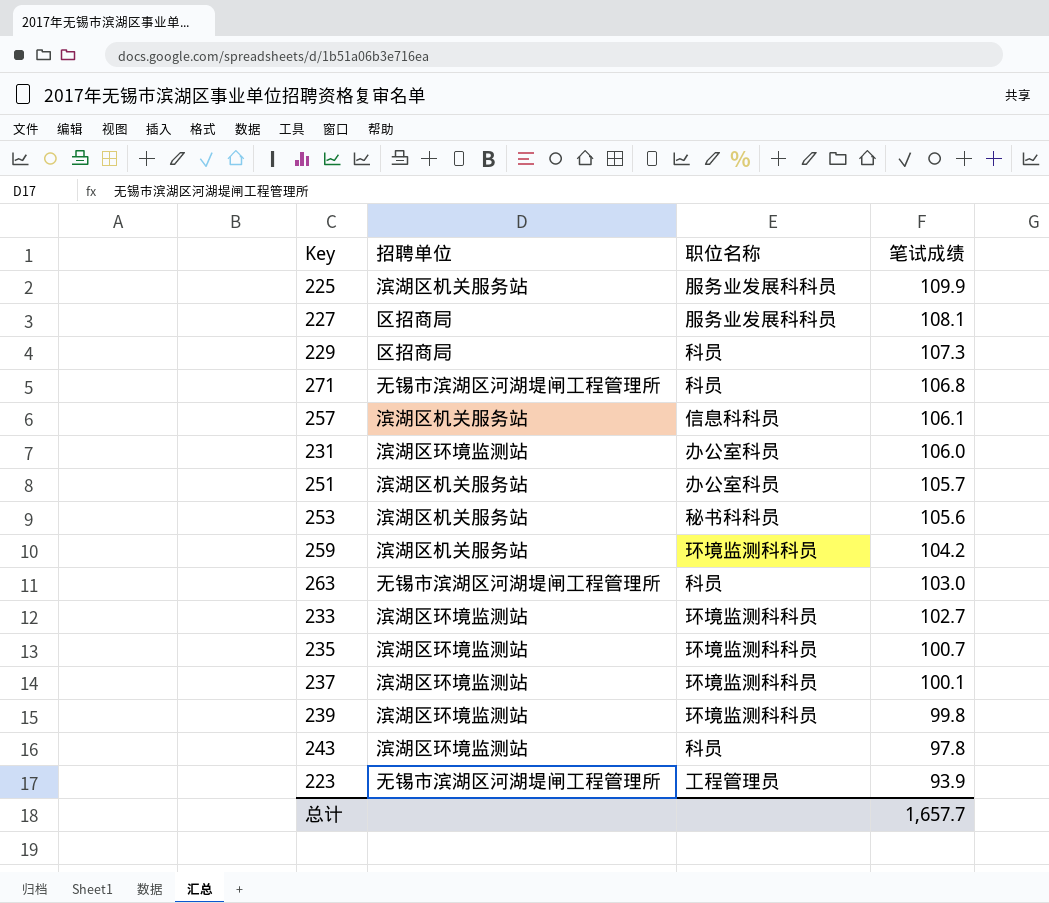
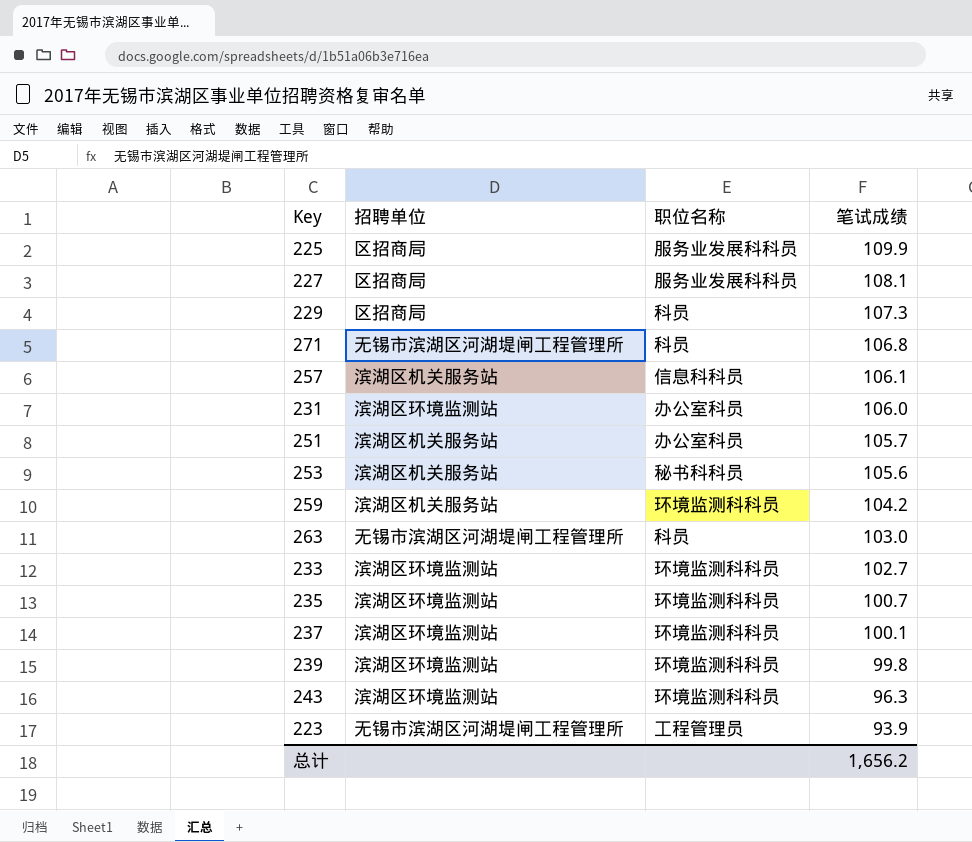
225 | 招聘单位: 滨湖区机关服务站 -> 区招商局
243 | 职位名称: 科员 -> 环境监测科科员
243 | 笔试成绩: 97.8 -> 96.3
总计 | 笔试成绩: 1,657.7 -> 1,656.2

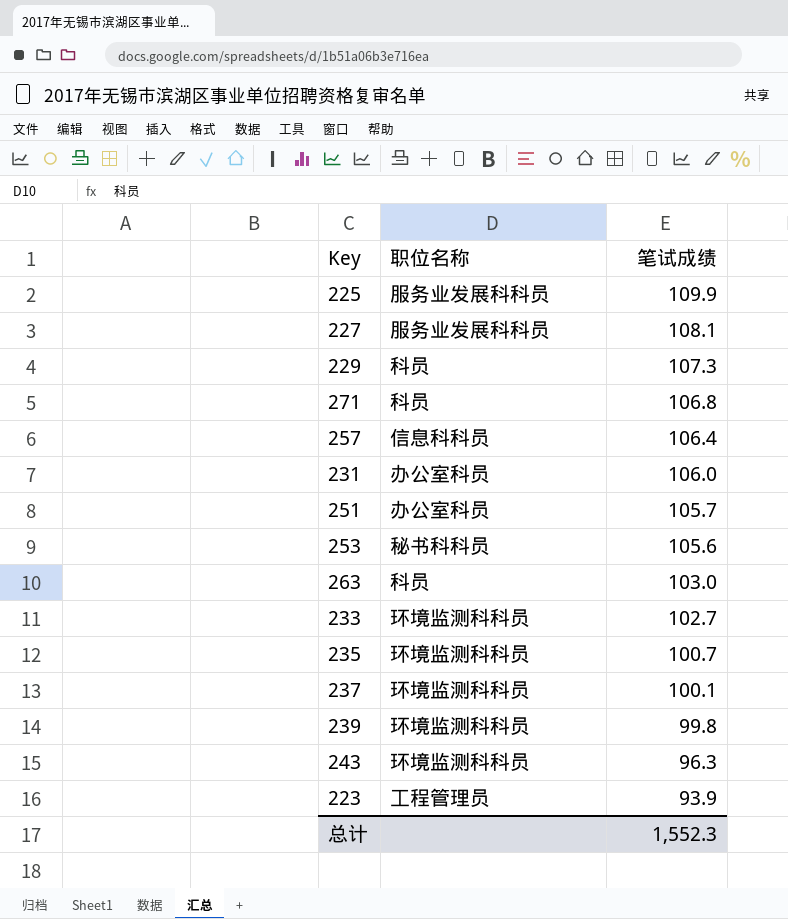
column 招聘单位 | position: 2 -> none
row 259: 滨湖区机关服务站 | 环境监测科科员 | 104.2 -> none
257 | 笔试成绩: 106.1 -> 106.4
总计 | 笔试成绩: 1,656.2 -> 1,552.3

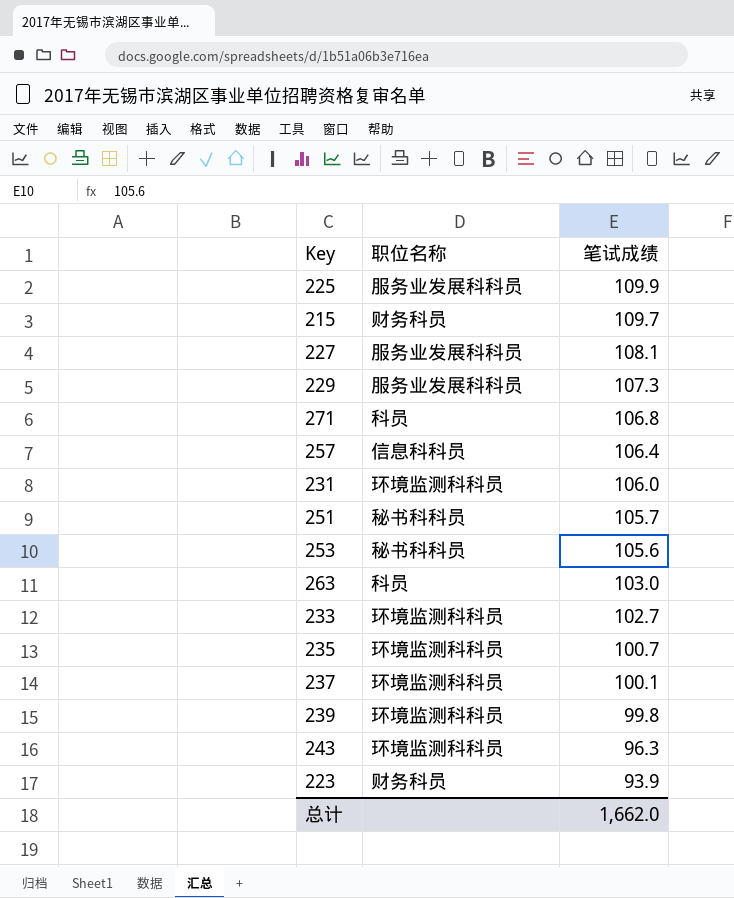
row 215: none -> 财务科员 | 109.7
229 | 职位名称: 科员 -> 服务业发展科科员
231 | 职位名称: 办公室科员 -> 环境监测科科员
251 | 职位名称: 办公室科员 -> 秘书科科员
223 | 职位名称: 工程管理员 -> 财务科员
总计 | 笔试成绩: 1,552.3 -> 1,662.0

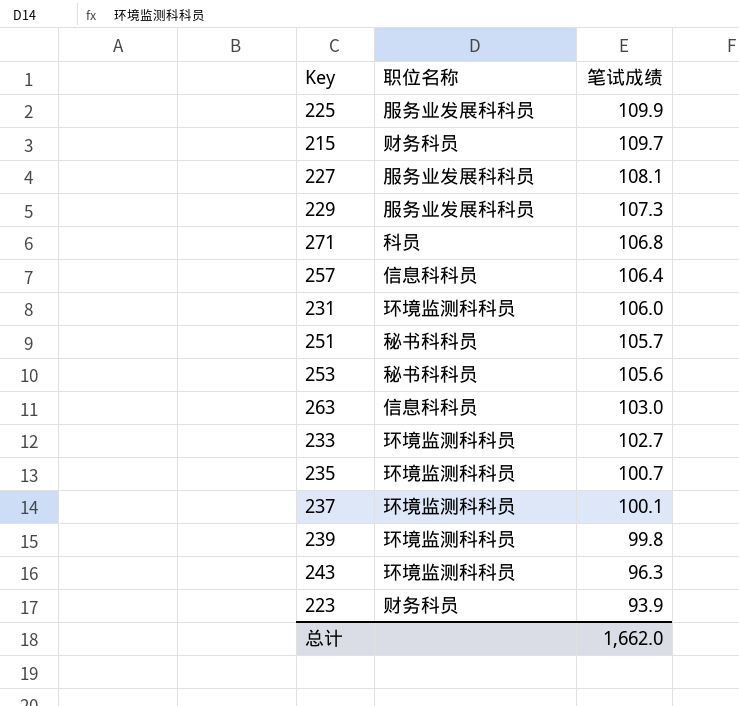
263 | 职位名称: 科员 -> 信息科科员

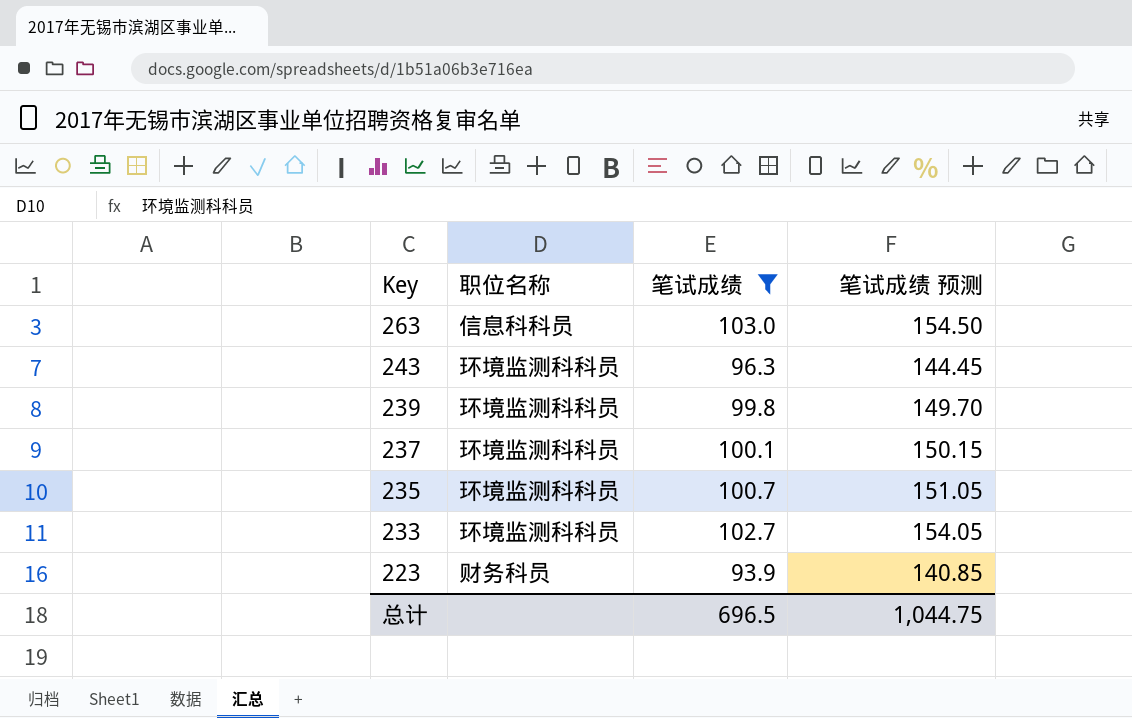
filter: none -> 笔试成绩 <= 103.0
row order: 笔试成绩 descending -> Key descending
column 笔试成绩 预测 | formula: none -> [笔试成绩] * 1.5
总计 | 笔试成绩: 1,662.0 -> 696.5

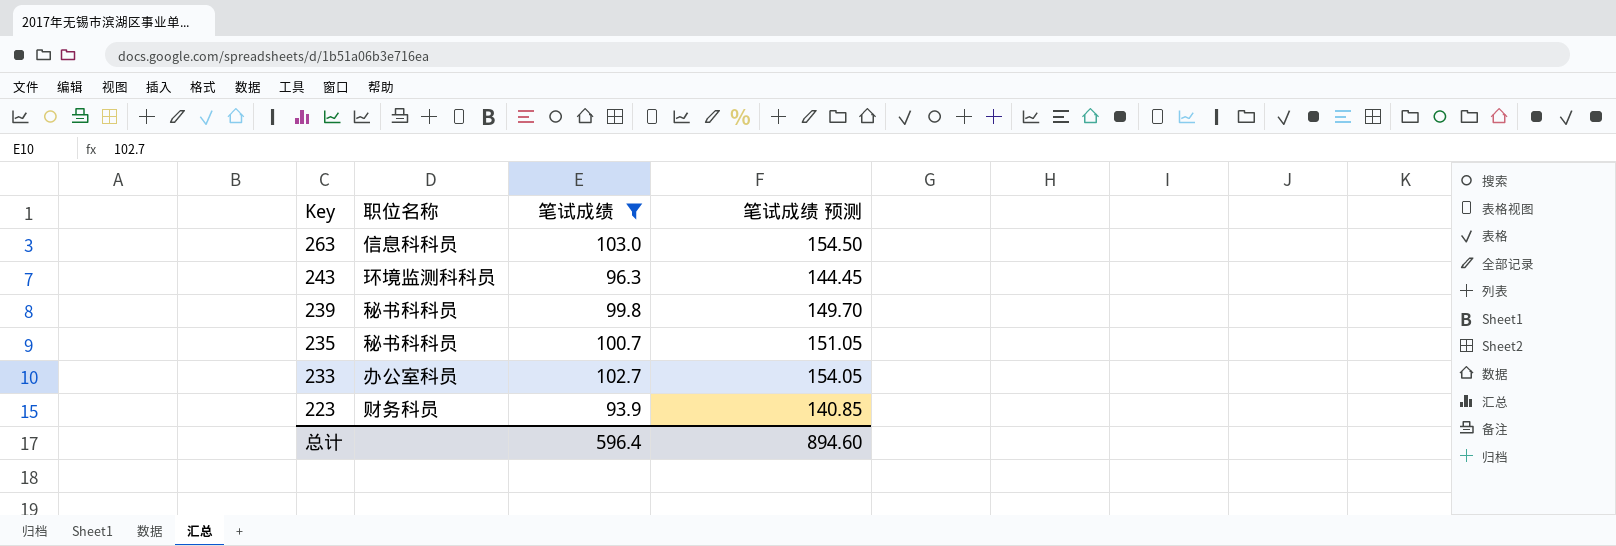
row 237: 环境监测科科员 | 100.1 | 150.15 -> none
239 | 职位名称: 环境监测科科员 -> 秘书科科员
235 | 职位名称: 环境监测科科员 -> 秘书科科员
233 | 职位名称: 环境监测科科员 -> 办公室科员
总计 | 笔试成绩: 696.5 -> 596.4
总计 | 笔试成绩 预测: 1,044.75 -> 894.60

